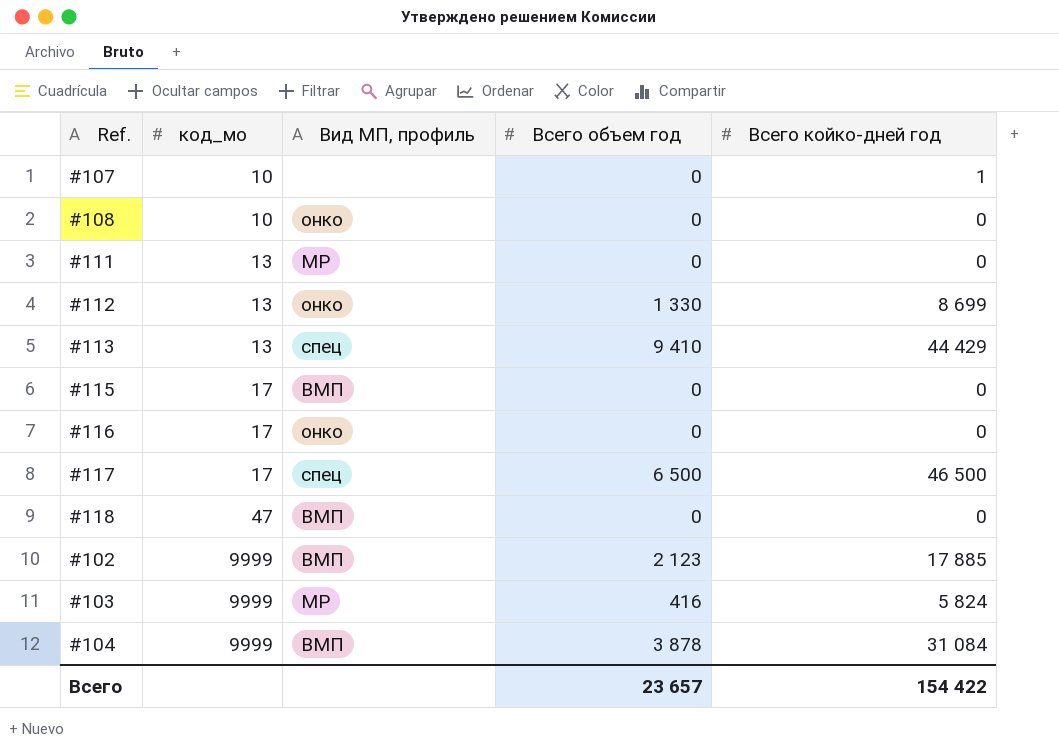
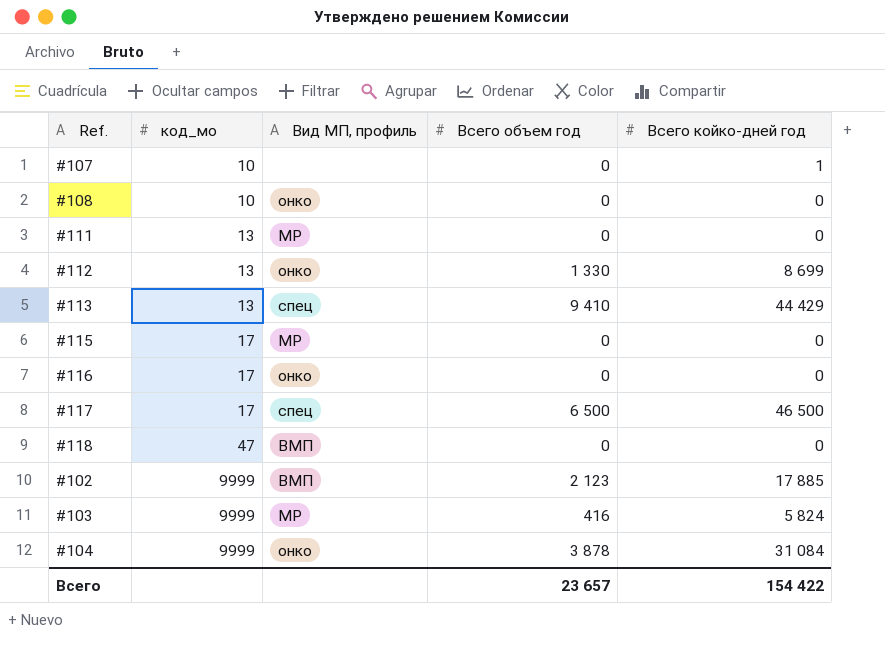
#115 | Вид МП, профиль: ВМП -> МР
#104 | Вид МП, профиль: ВМП -> онко

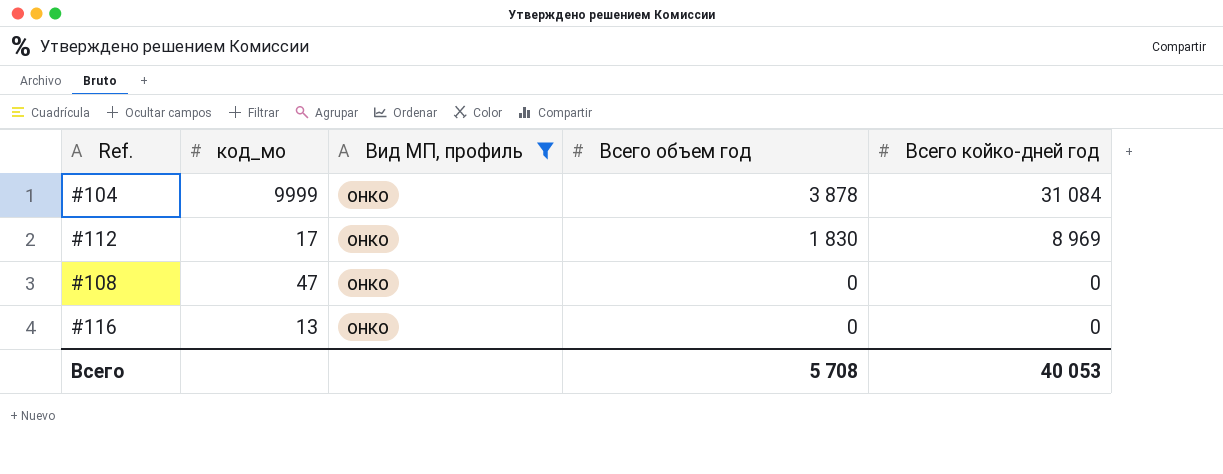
filter: none -> Вид МП, профиль = онко
row order: код_мо ascending -> Всего объем год descending
#112 | код_мо: 13 -> 17
#112 | Всего объем год: 1 330 -> 1 830
#112 | Всего койко-дней год: 8 699 -> 8 969
#108 | код_мо: 10 -> 47
#116 | код_мо: 17 -> 13
Всего | Всего объем год: 23 657 -> 5 708
Всего | Всего койко-дней год: 154 422 -> 40 053

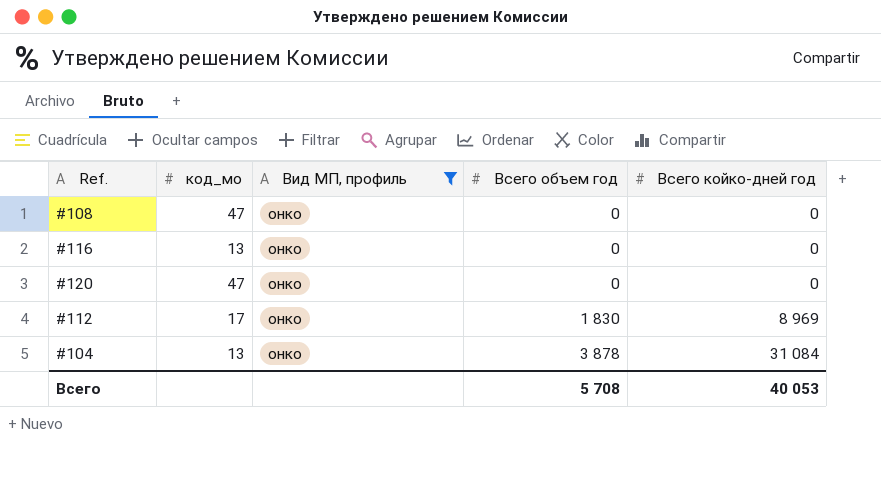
row order: Всего объем год descending -> Всего объем год ascending
row #120: none -> 47 | онко | 0 | 0
#104 | код_мо: 9999 -> 13

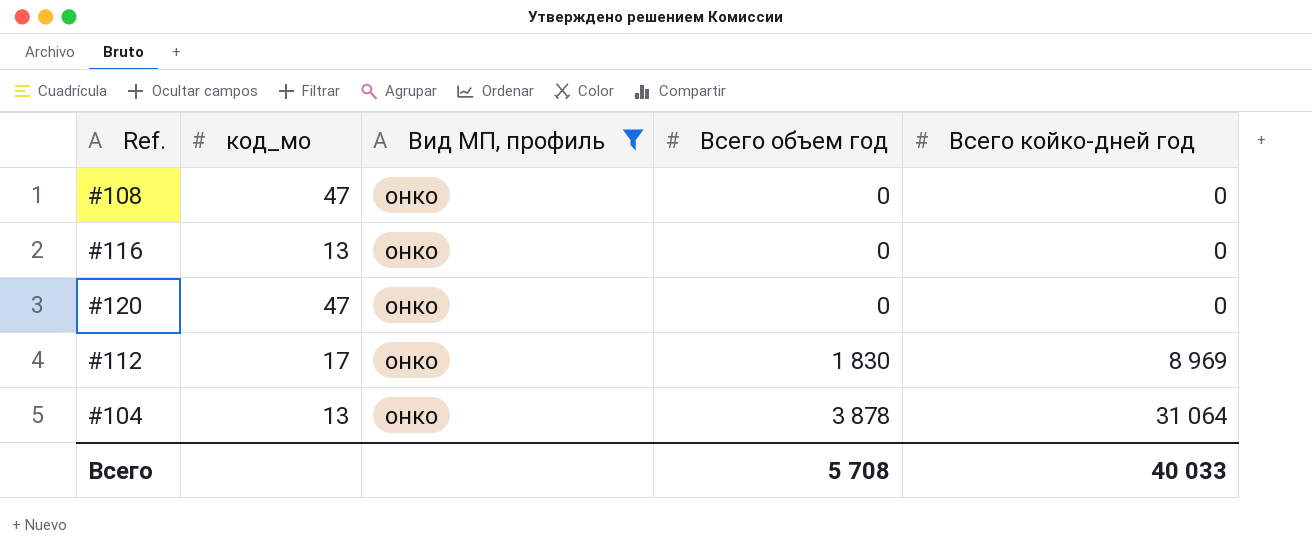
#104 | Всего койко-дней год: 31 084 -> 31 064
Всего | Всего койко-дней год: 40 053 -> 40 033

